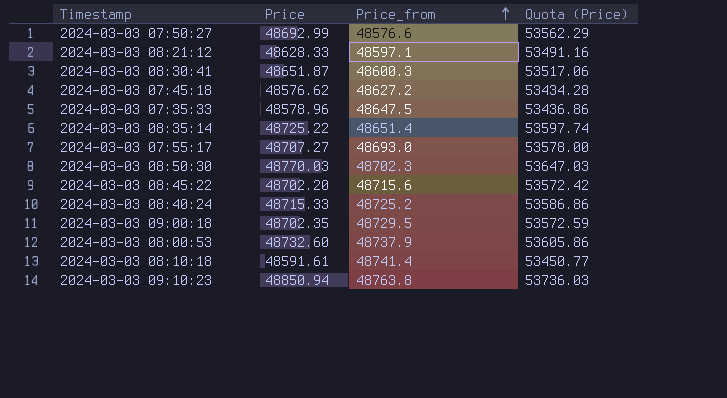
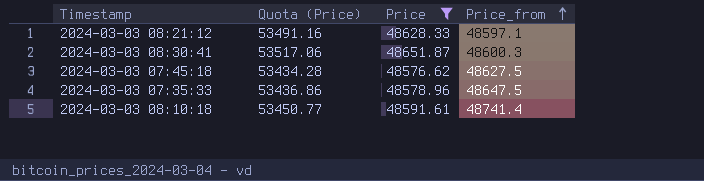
filter: none -> Price <= 48651.87
column Quota (Price) | position: 4 -> 2
2024-03-03 07:45:18 | Price_from: 48627.2 -> 48627.5

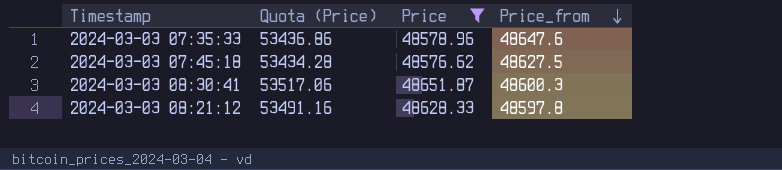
row order: Price_from ascending -> Price_from descending
row 2024-03-03 08:10:18: 53450.77 | 48591.61 | 48741.4 -> none
2024-03-03 07:35:33 | Price_from: 48647.5 -> 48647.6
2024-03-03 08:21:12 | Price_from: 48597.1 -> 48597.8

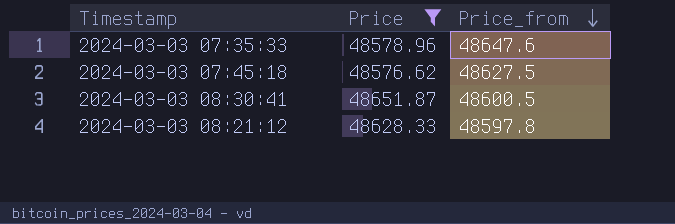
column Quota (Price) | formula: [Price] * 1.1 -> none
2024-03-03 08:30:41 | Price_from: 48600.3 -> 48600.5

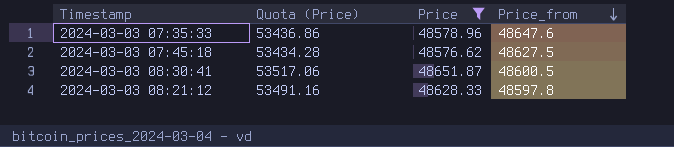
column Quota (Price) | formula: none -> [Price] * 1.1

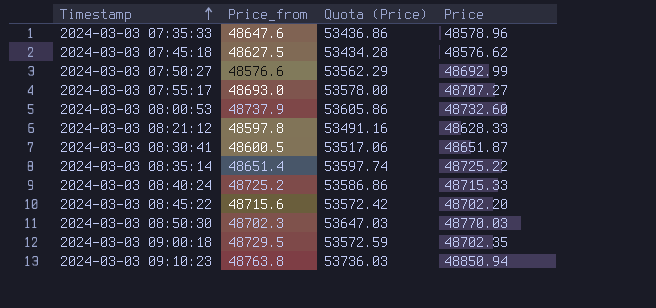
filter: Price <= 48651.87 -> none
row order: Price_from descending -> Timestamp ascending
column Price_from | position: 4 -> 2

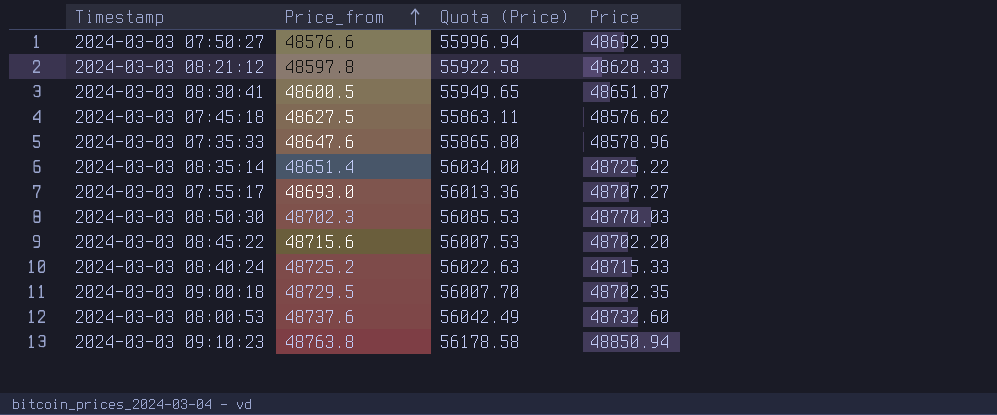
row order: Timestamp ascending -> Price_from ascending
column Quota (Price) | formula: [Price] * 1.1 -> [Price] * 1.15
2024-03-03 08:00:53 | Price_from: 48737.9 -> 48737.6

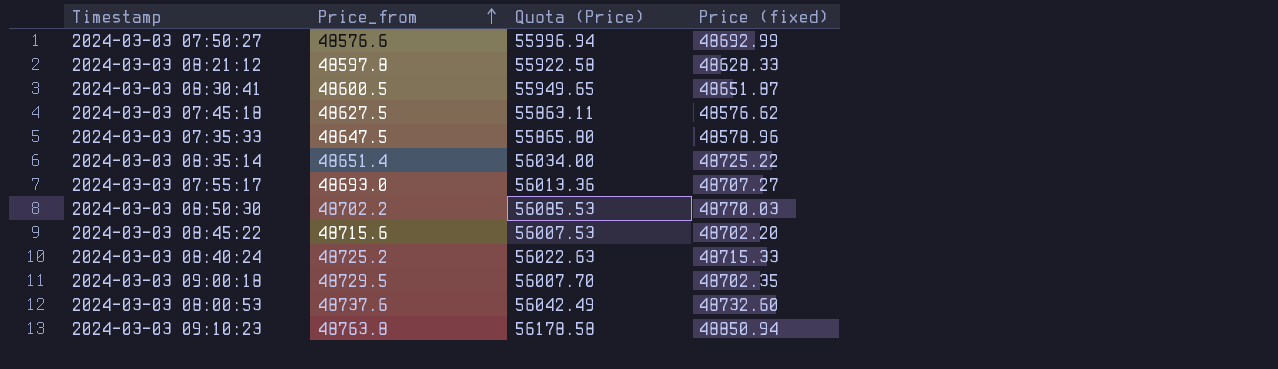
column name: Price -> Price (fixed)
2024-03-03 07:35:33 | Price_from: 48647.6 -> 48647.5
2024-03-03 08:50:30 | Price_from: 48702.3 -> 48702.2

